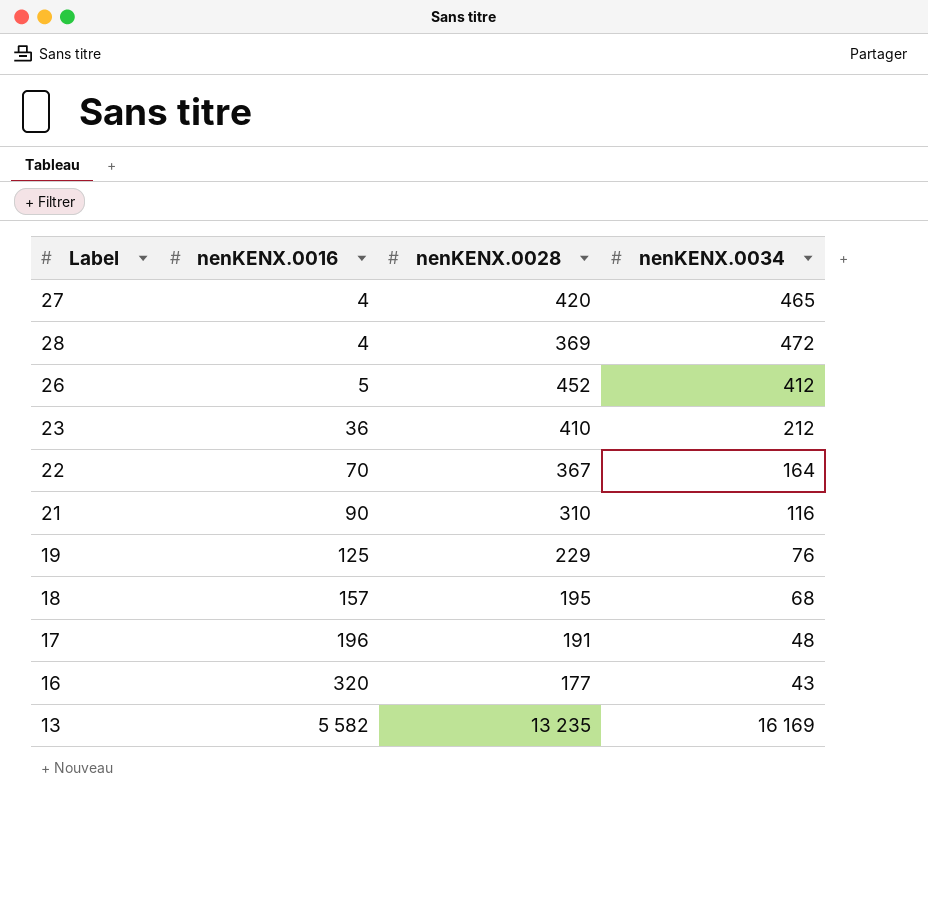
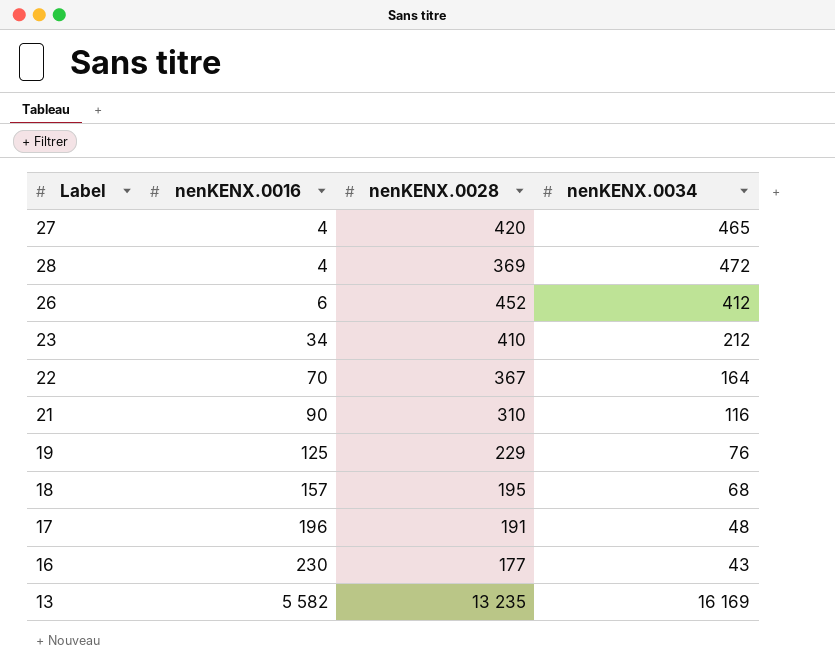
26 | nenKENX.0016: 5 -> 6
23 | nenKENX.0016: 36 -> 34
16 | nenKENX.0016: 320 -> 230

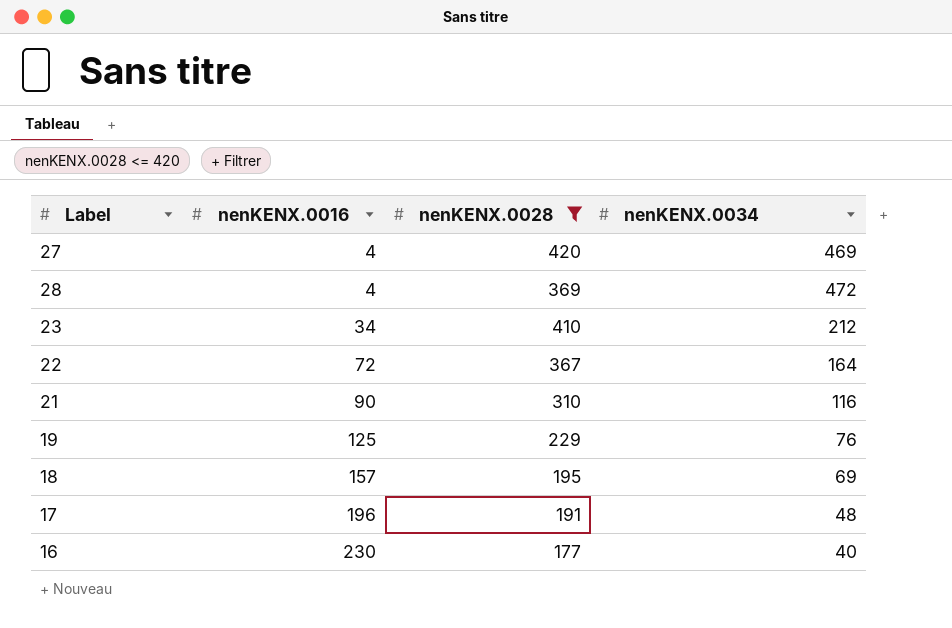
filter: none -> nenKENX.0028 <= 420
27 | nenKENX.0034: 465 -> 469
22 | nenKENX.0016: 70 -> 72
18 | nenKENX.0034: 68 -> 69
16 | nenKENX.0034: 43 -> 40

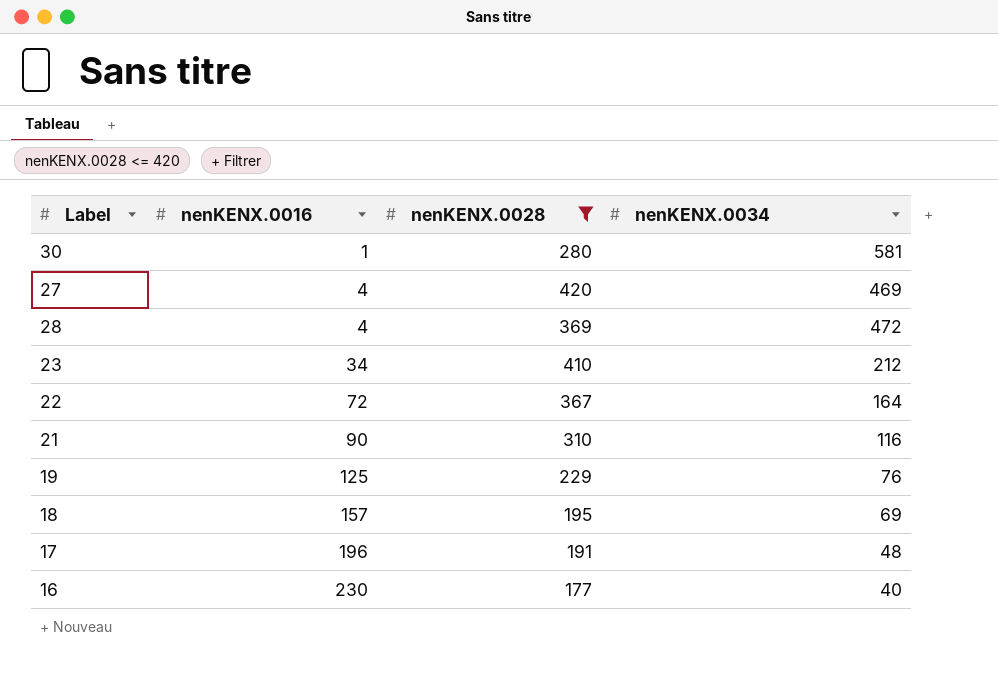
row 30: none -> 1 | 280 | 581

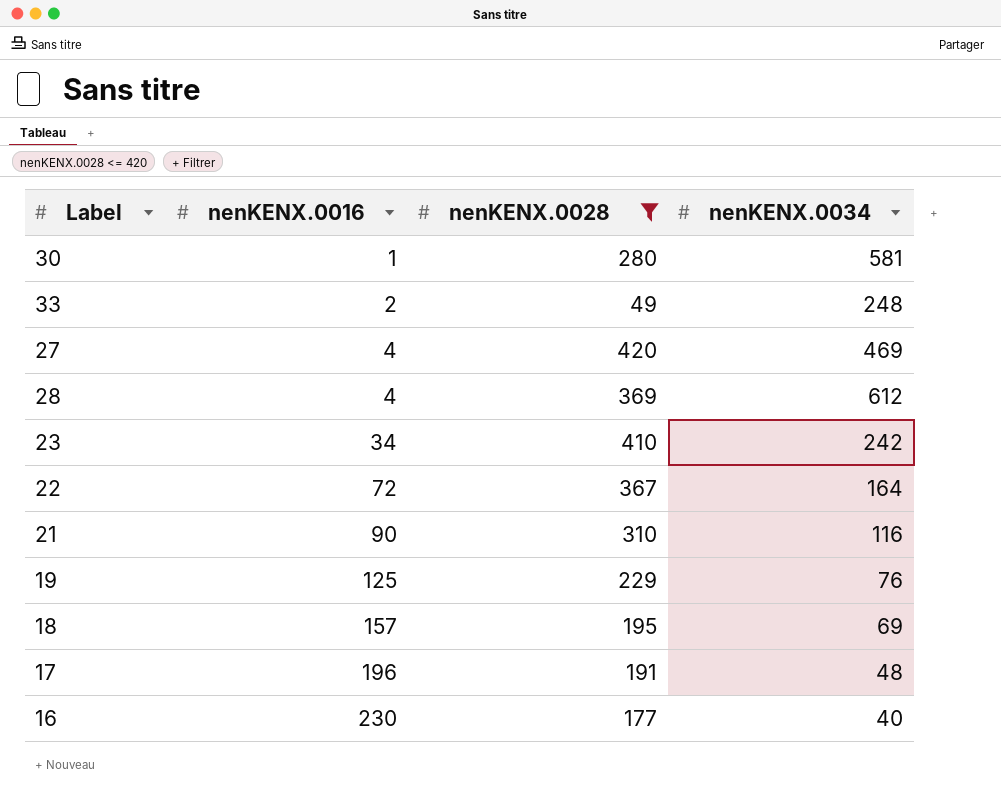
row 33: none -> 2 | 49 | 248
28 | nenKENX.0034: 472 -> 612
23 | nenKENX.0034: 212 -> 242

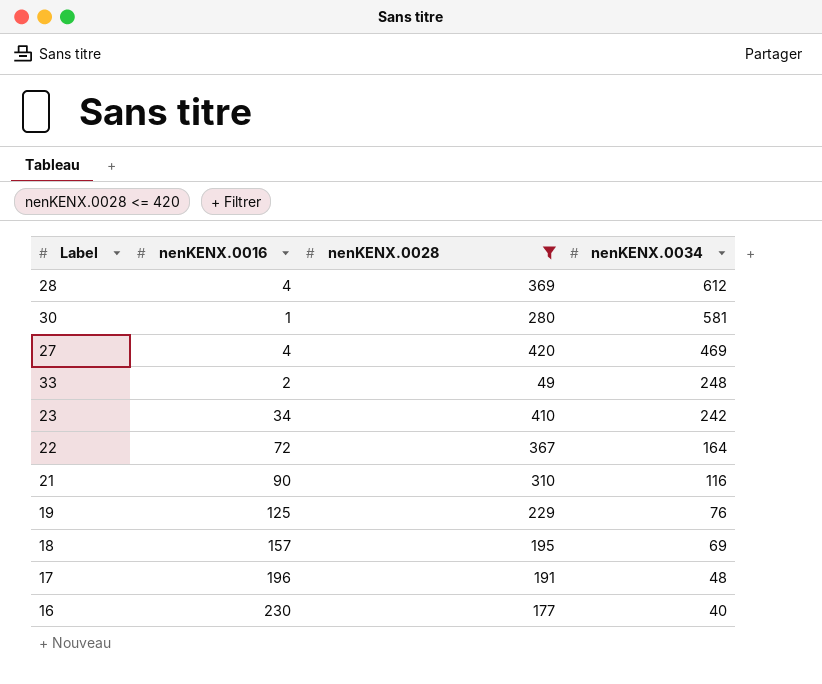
row order: nenKENX.0016 ascending -> nenKENX.0034 descending

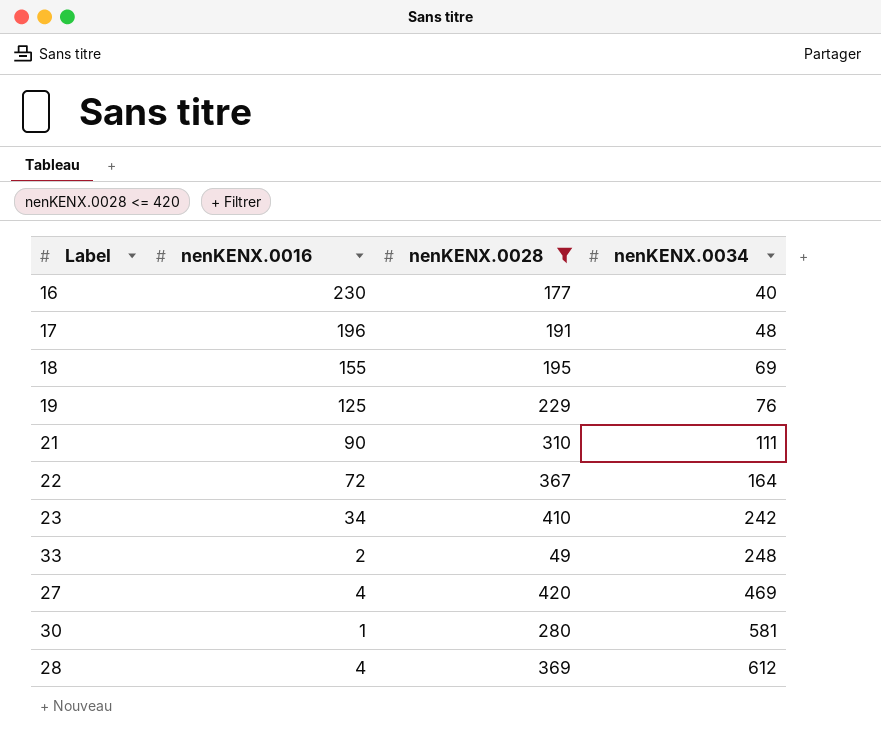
row order: nenKENX.0034 descending -> nenKENX.0034 ascending
18 | nenKENX.0016: 157 -> 155
21 | nenKENX.0034: 116 -> 111

